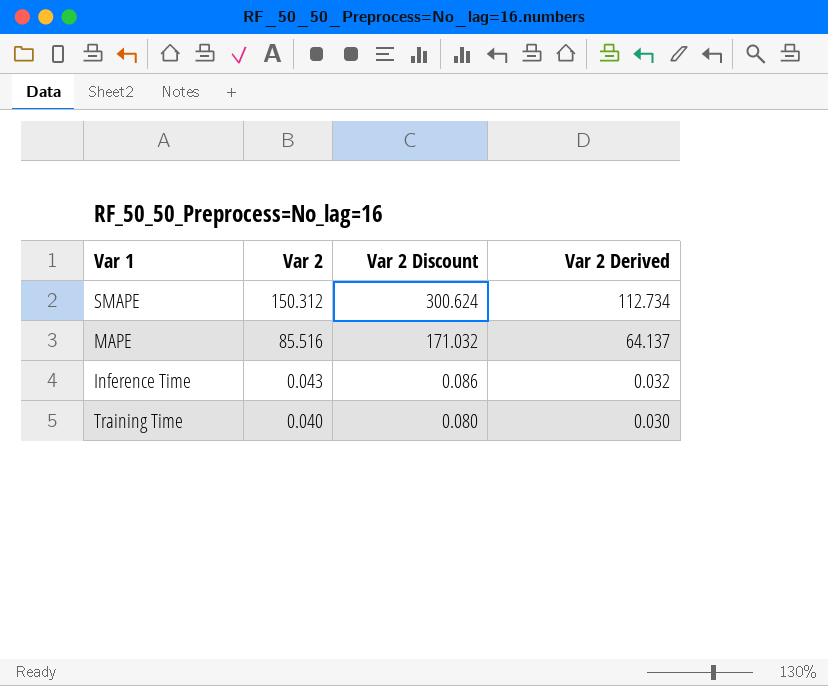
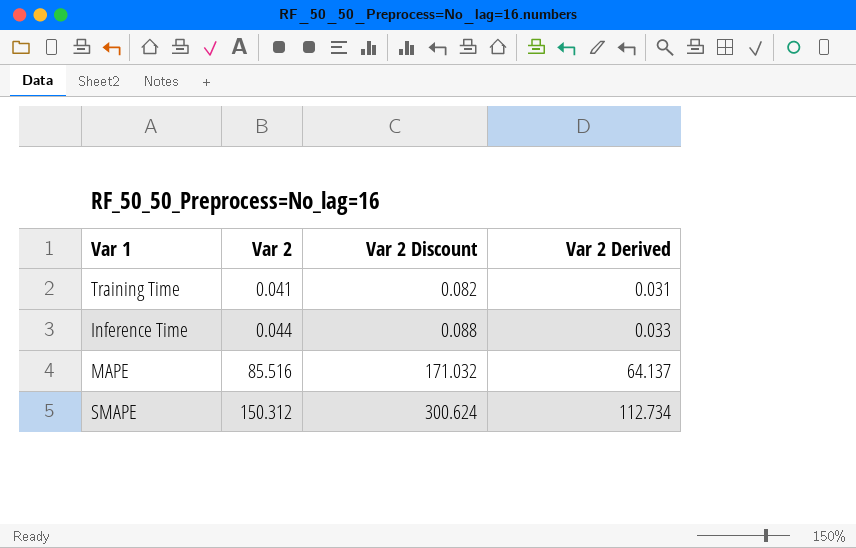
row order: Var 2 descending -> Var 2 ascending
Training Time | Var 2: 0.040 -> 0.041
Training Time | Var 2 Discount: 0.080 -> 0.082
Training Time | Var 2 Derived: 0.030 -> 0.031
Inference Time | Var 2: 0.043 -> 0.044
Inference Time | Var 2 Discount: 0.086 -> 0.088
Inference Time | Var 2 Derived: 0.032 -> 0.033

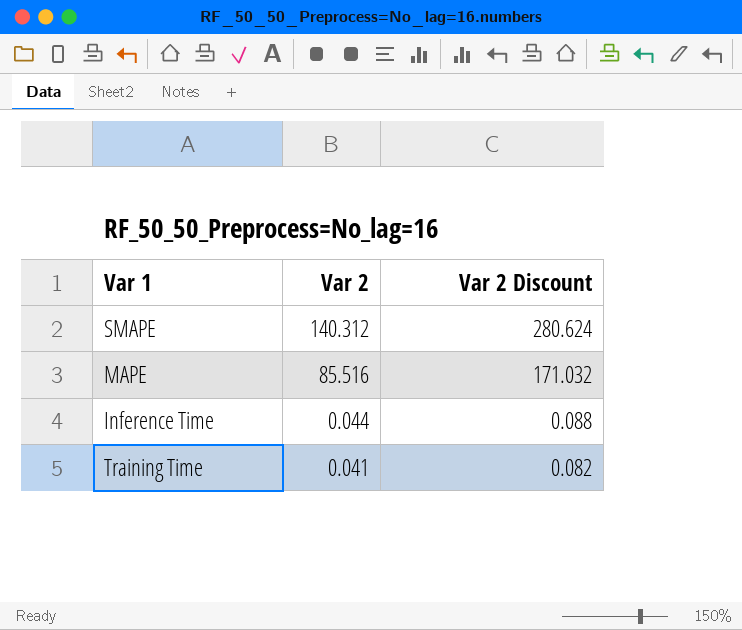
row order: Var 2 ascending -> Var 2 descending
column Var 2 Derived | formula: [Var 2] * 0.75 -> none
SMAPE | Var 2: 150.312 -> 140.312
SMAPE | Var 2 Discount: 300.624 -> 280.624

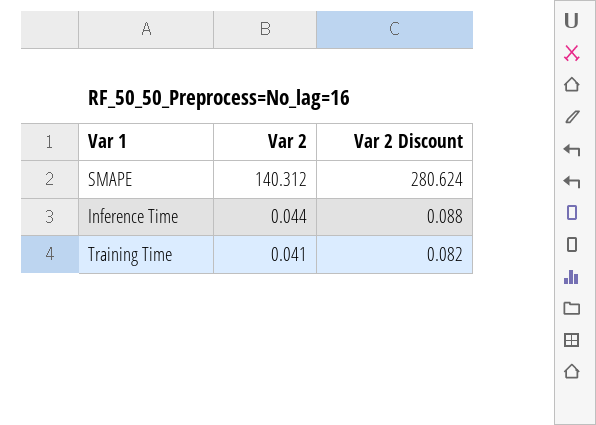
row MAPE: 85.516 | 171.032 -> none

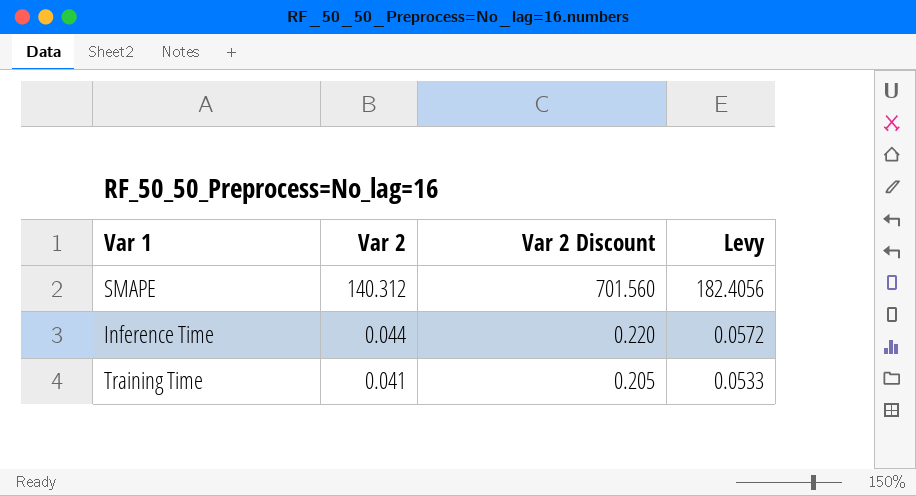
column Var 2 Discount | formula: [Var 2] * 2 -> [Var 2] * 5
column Levy | formula: none -> [Var 2] * 1.3

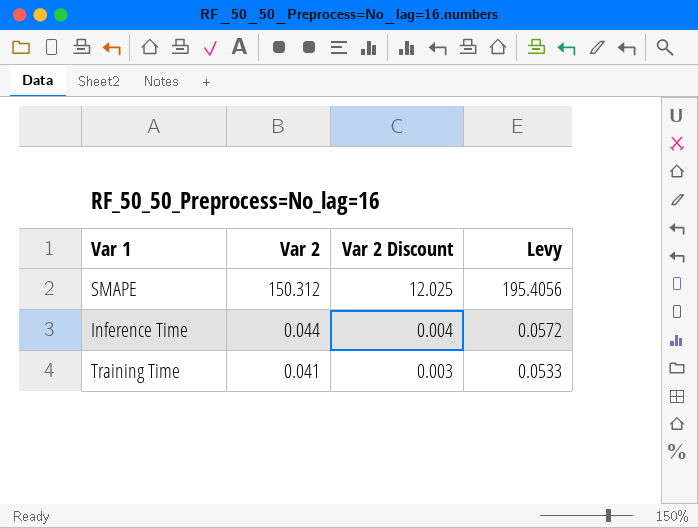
column Var 2 Discount | formula: [Var 2] * 5 -> [Var 2] * 0.08
SMAPE | Var 2: 140.312 -> 150.312
SMAPE | Levy: 182.4056 -> 195.4056

